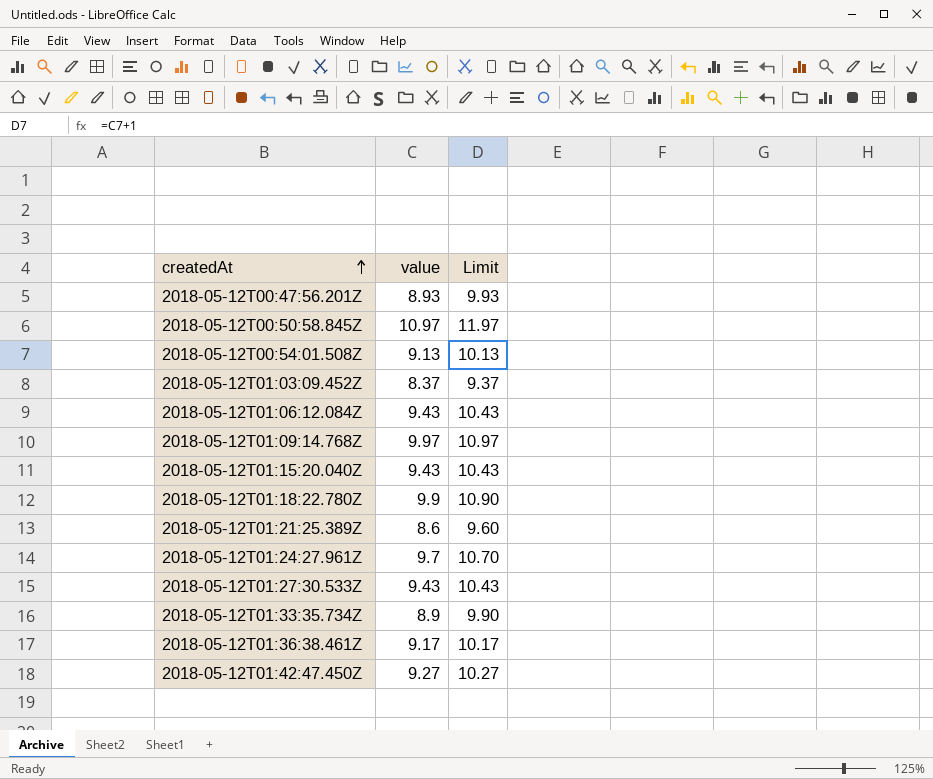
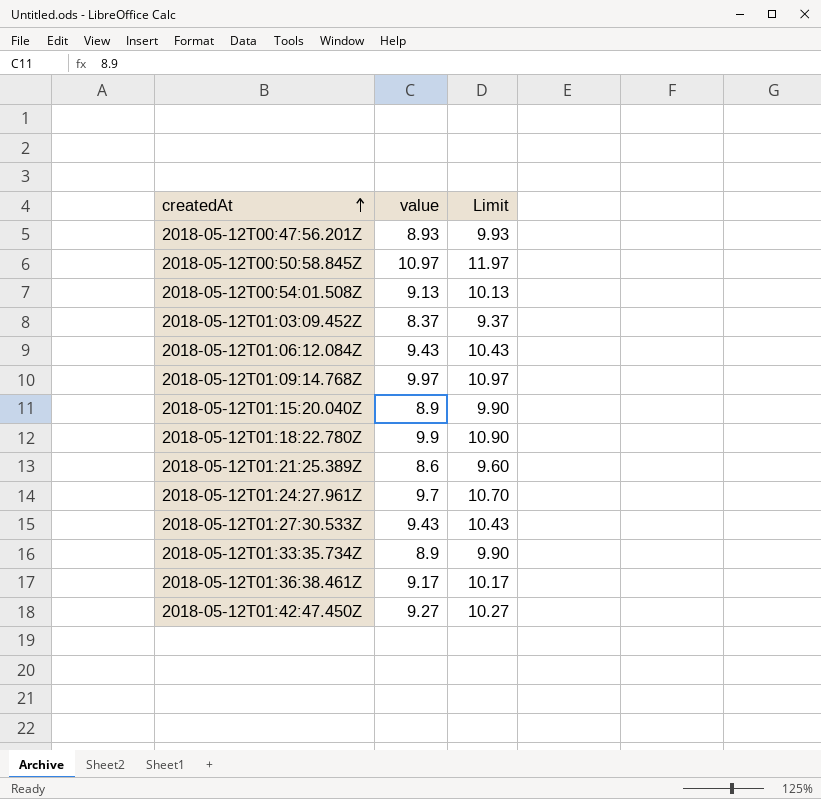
2018-05-12T01:15:20.040Z | value: 9.43 -> 8.9
2018-05-12T01:15:20.040Z | Limit: 10.43 -> 9.90

